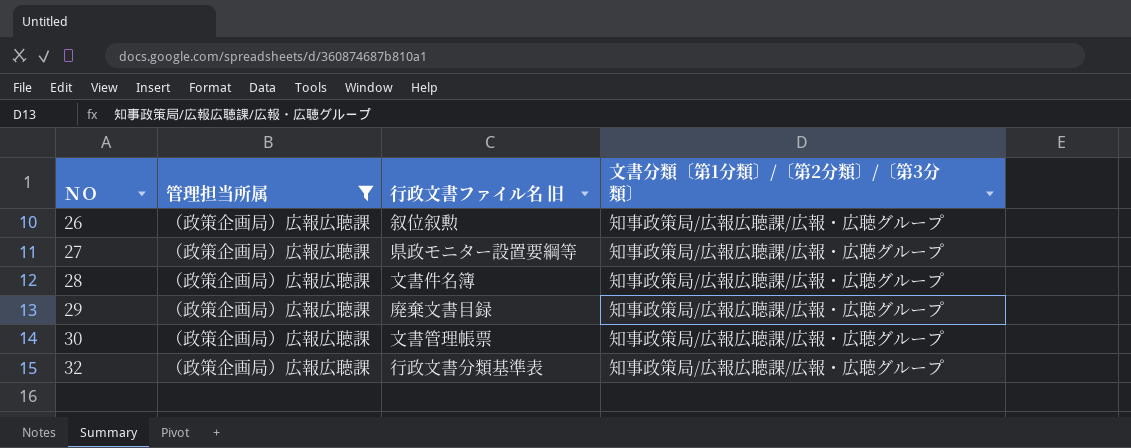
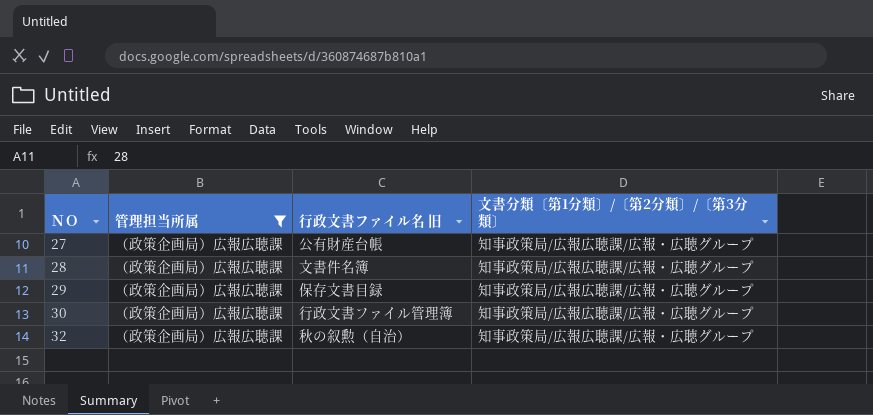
row 26: （政策企画局）広報広聴課 | 叙位叙勲 | 知事政策局/広報広聴課/広報・広聴グループ -> none
27 | 行政文書ファイル名 旧: 県政モニター設置要綱等 -> 公有財産台帳
29 | 行政文書ファイル名 旧: 廃棄文書目録 -> 保存文書目録
30 | 行政文書ファイル名 旧: 文書管理帳票 -> 行政文書ファイル管理簿
32 | 行政文書ファイル名 旧: 行政文書分類基準表 -> 秋の叙勲（自治）

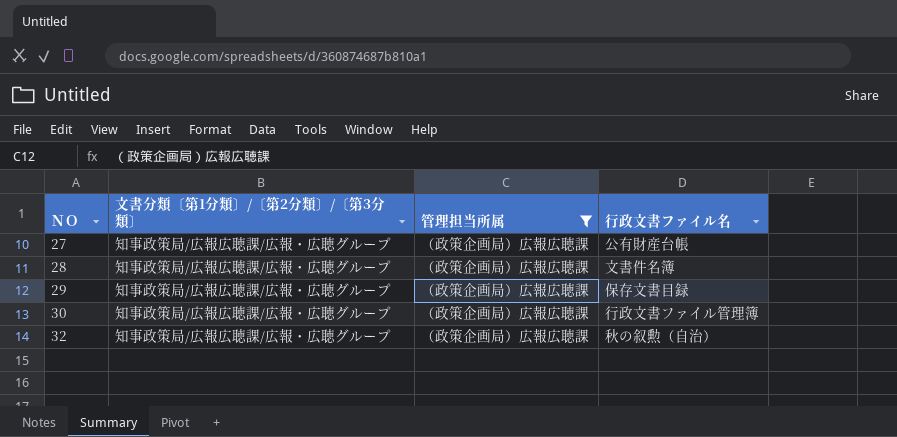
column 文書分類〔第1分類〕/〔第2分類〕/〔第3分類〕 | position: 4 -> 2
column name: 行政文書ファイル名 旧 -> 行政文書ファイル名

